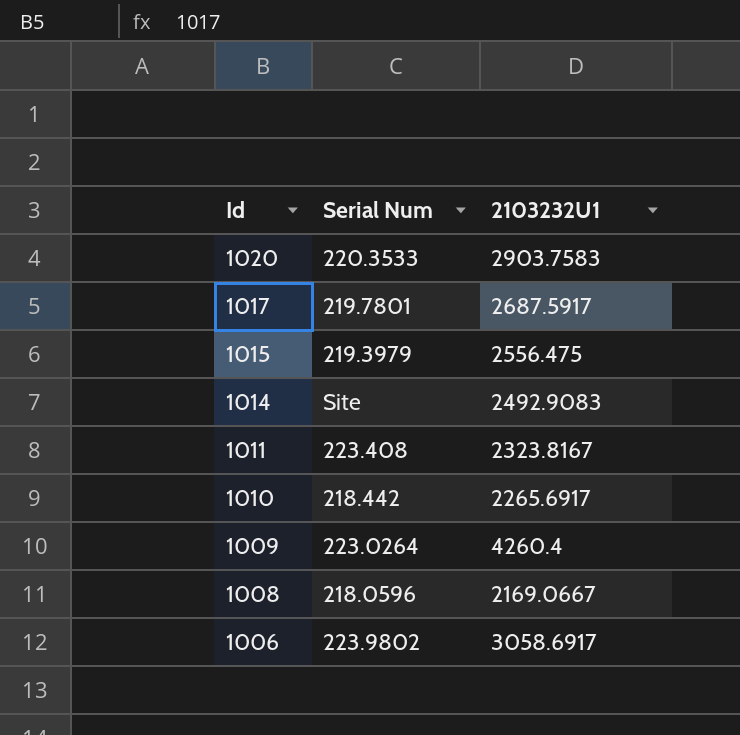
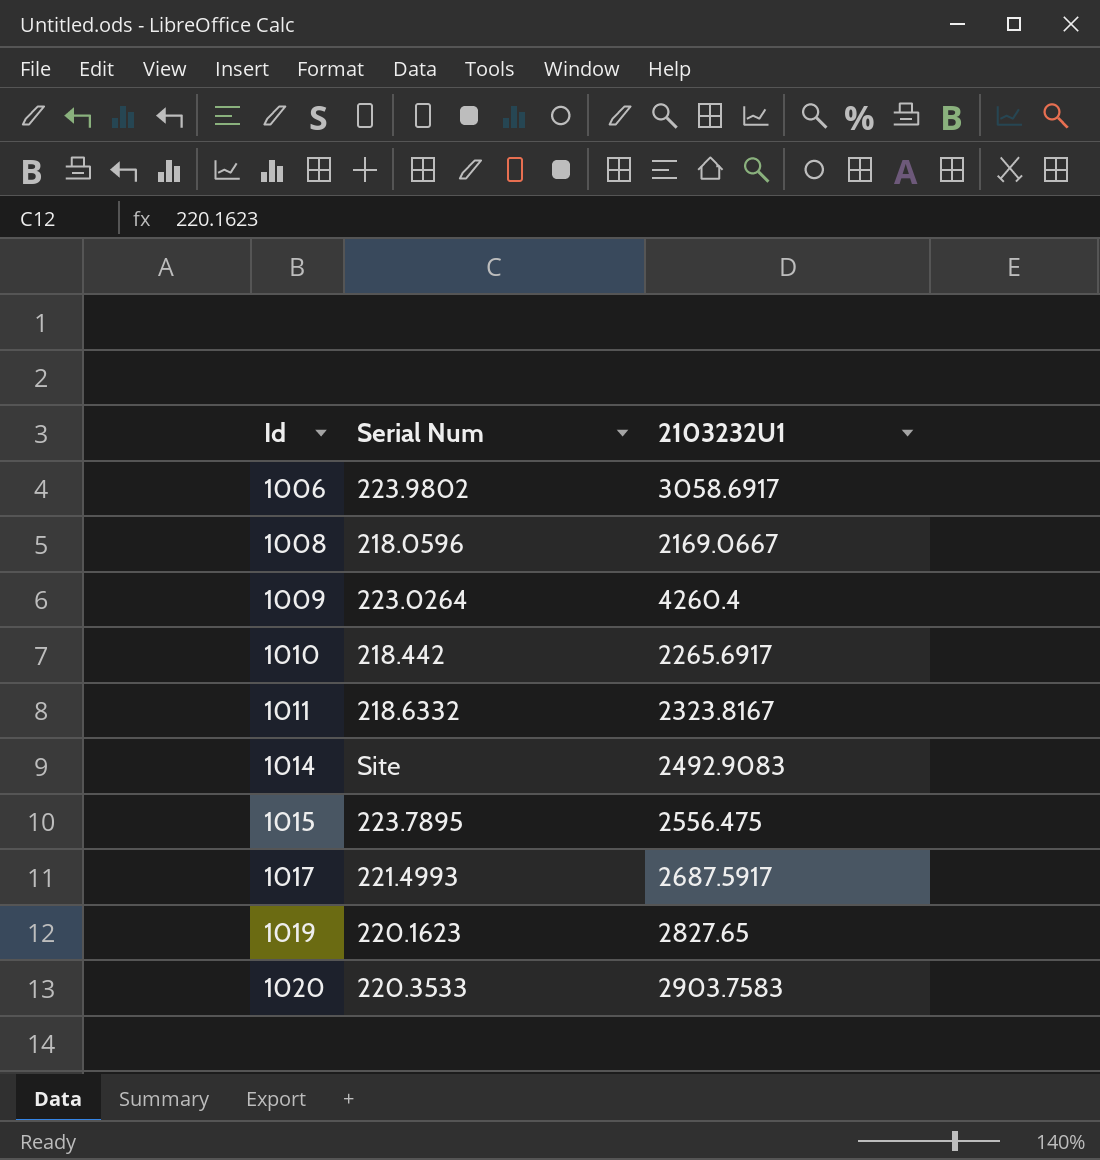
row order: Id descending -> Id ascending
1011 | Serial Num: 223.408 -> 218.6332
1015 | Serial Num: 219.3979 -> 223.7895
1017 | Serial Num: 219.7801 -> 221.4993
row 1019: none -> 220.1623 | 2827.65

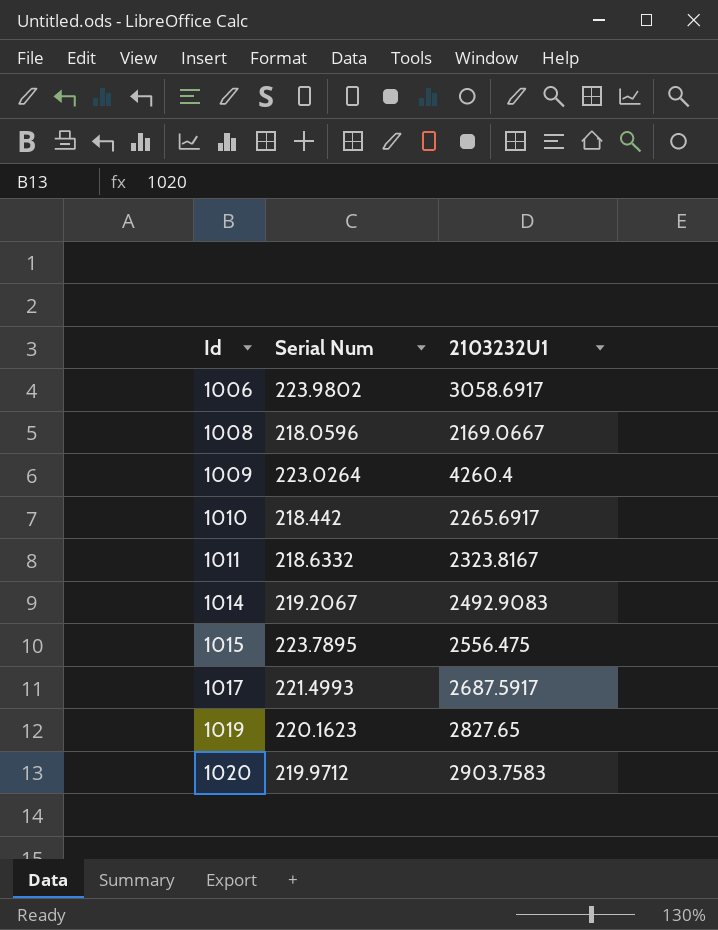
1014 | Serial Num: Site -> 219.2067
1020 | Serial Num: 220.3533 -> 219.9712

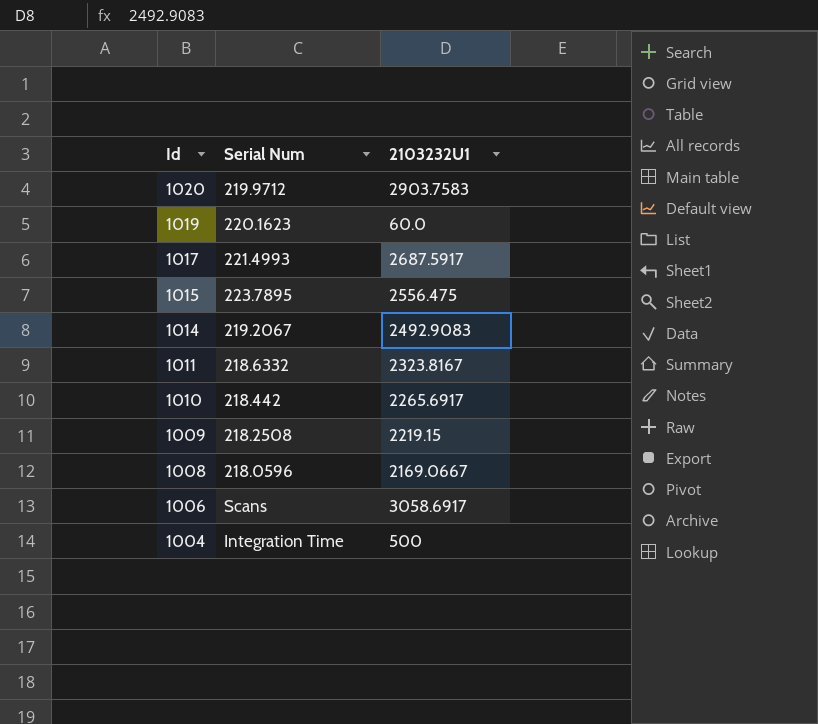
row order: Id ascending -> Id descending
1019 | 2103232U1: 2827.65 -> 60.0
1009 | Serial Num: 223.0264 -> 218.2508
1009 | 2103232U1: 4260.4 -> 2219.15
1006 | Serial Num: 223.9802 -> Scans
row 1004: none -> Integration Time | 500

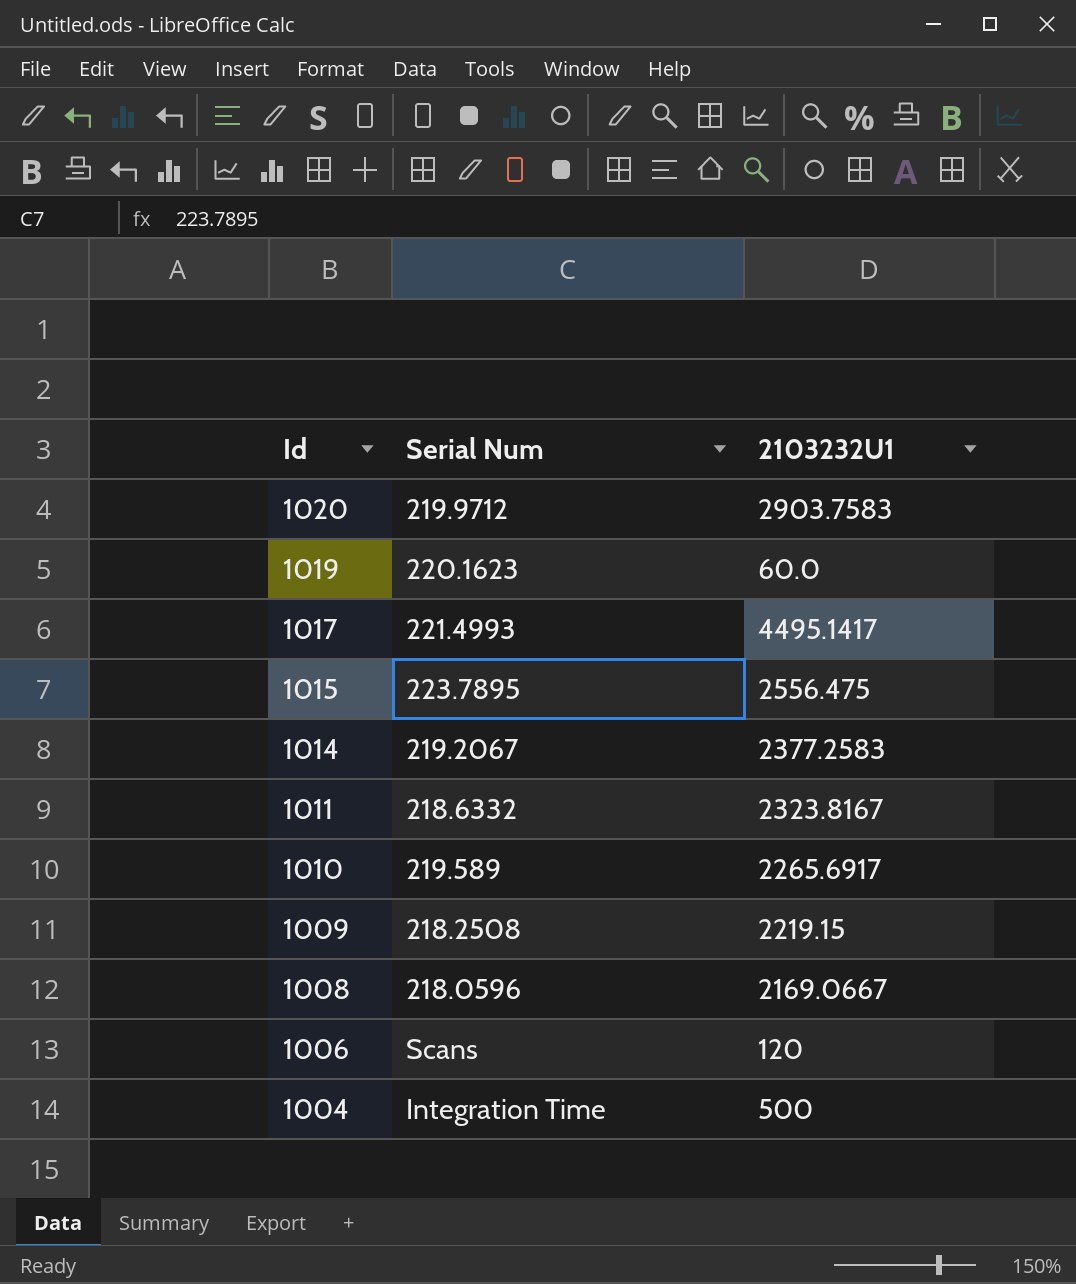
1017 | 2103232U1: 2687.5917 -> 4495.1417
1014 | 2103232U1: 2492.9083 -> 2377.2583
1010 | Serial Num: 218.442 -> 219.589
1006 | 2103232U1: 3058.6917 -> 120

